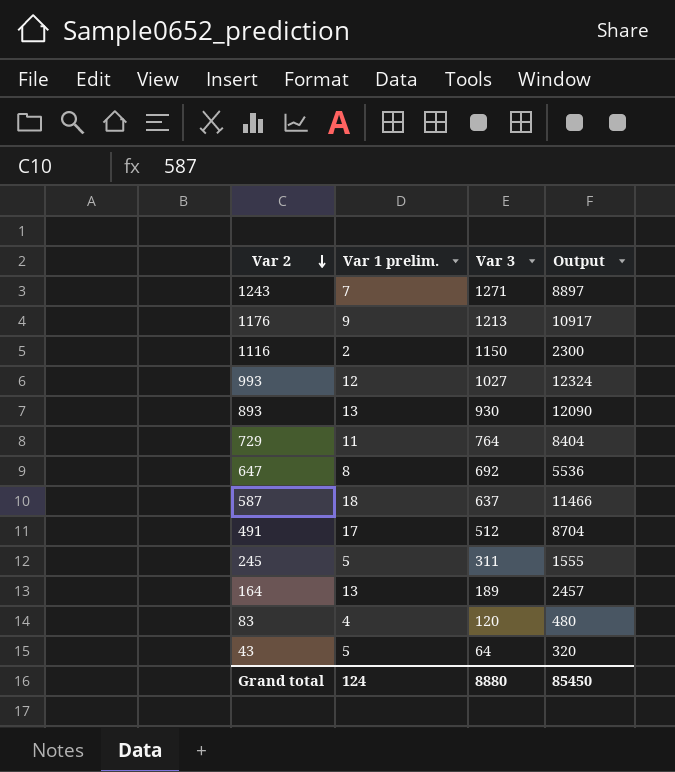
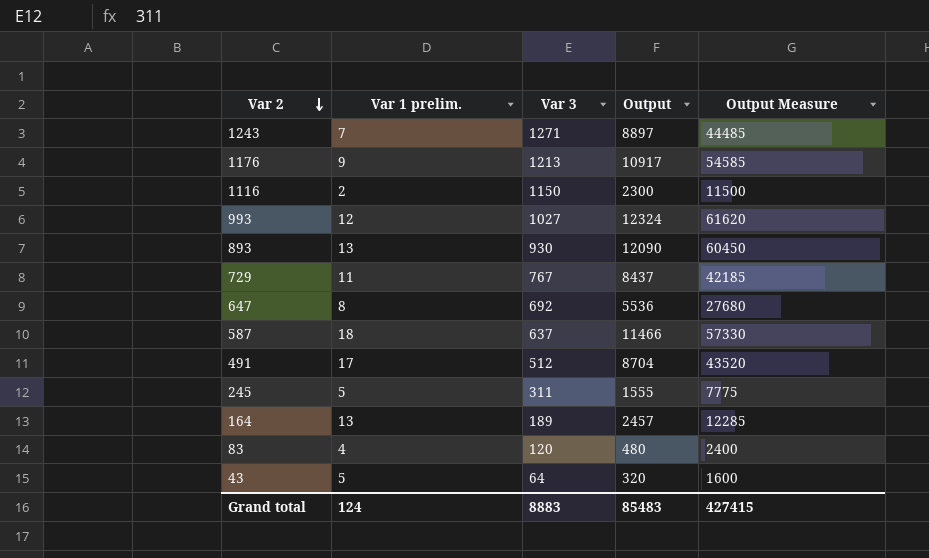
column Output Measure | formula: none -> [Output] * 5
729 | Var 3: 764 -> 767
729 | Output: 8404 -> 8437
Grand total | Var 3: 8880 -> 8883
Grand total | Output: 85450 -> 85483

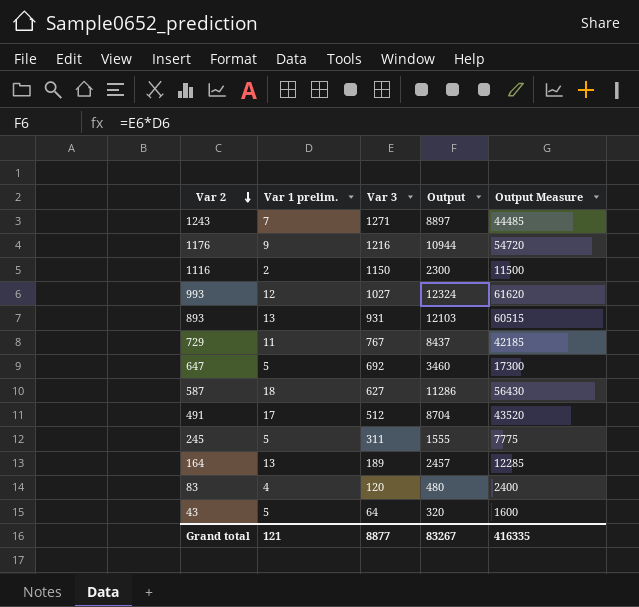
1176 | Var 3: 1213 -> 1216
1176 | Output: 10917 -> 10944
1176 | Output Measure: 54585 -> 54720
893 | Var 3: 930 -> 931
893 | Output: 12090 -> 12103
893 | Output Measure: 60450 -> 60515
647 | Var 1 prelim.: 8 -> 5
647 | Output: 5536 -> 3460
647 | Output Measure: 27680 -> 17300
587 | Var 3: 637 -> 627
587 | Output: 11466 -> 11286
587 | Output Measure: 57330 -> 56430
Grand total | Var 1 prelim.: 124 -> 121
Grand total | Var 3: 8883 -> 8877
Grand total | Output: 85483 -> 83267
Grand total | Output Measure: 427415 -> 416335

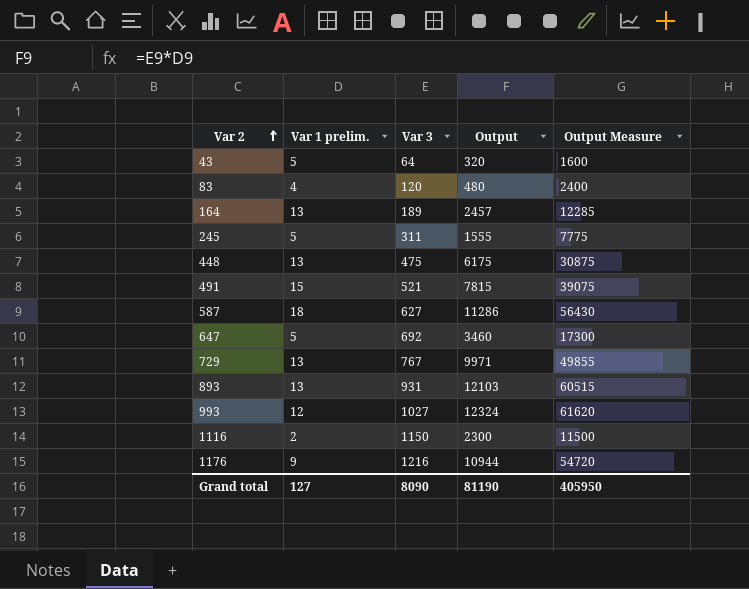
row order: Var 2 descending -> Var 2 ascending
row 1243: 7 | 1271 | 8897 | 44485 -> none
row 448: none -> 13 | 475 | 6175 | 30875
491 | Var 1 prelim.: 17 -> 15
491 | Var 3: 512 -> 521
491 | Output: 8704 -> 7815
491 | Output Measure: 43520 -> 39075
729 | Var 1 prelim.: 11 -> 13
729 | Output: 8437 -> 9971
729 | Output Measure: 42185 -> 49855
Grand total | Var 1 prelim.: 121 -> 127
Grand total | Var 3: 8877 -> 8090
Grand total | Output: 83267 -> 81190
Grand total | Output Measure: 416335 -> 405950

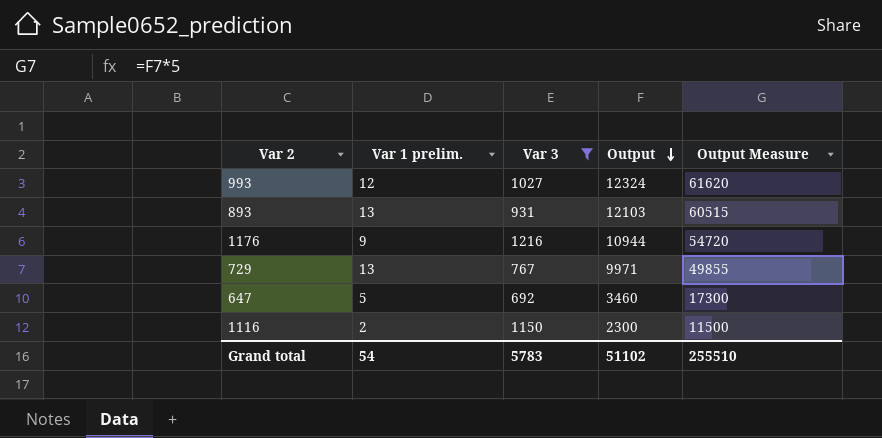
filter: none -> Var 3 >= 692
row order: Var 2 ascending -> Output descending
Grand total | Var 1 prelim.: 127 -> 54
Grand total | Var 3: 8090 -> 5783
Grand total | Output: 81190 -> 51102
Grand total | Output Measure: 405950 -> 255510

